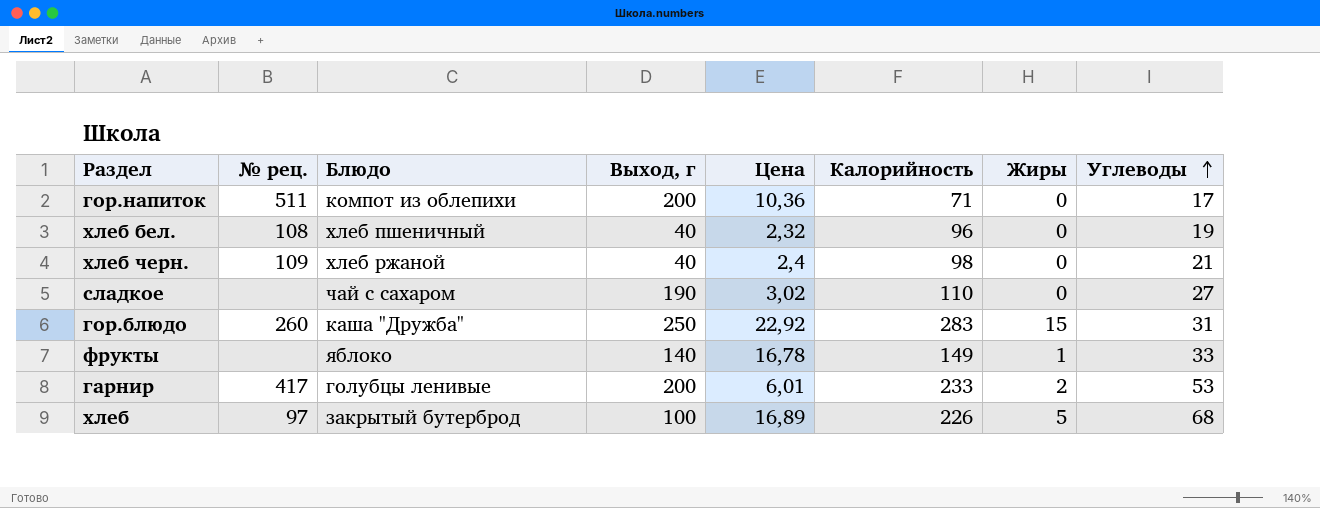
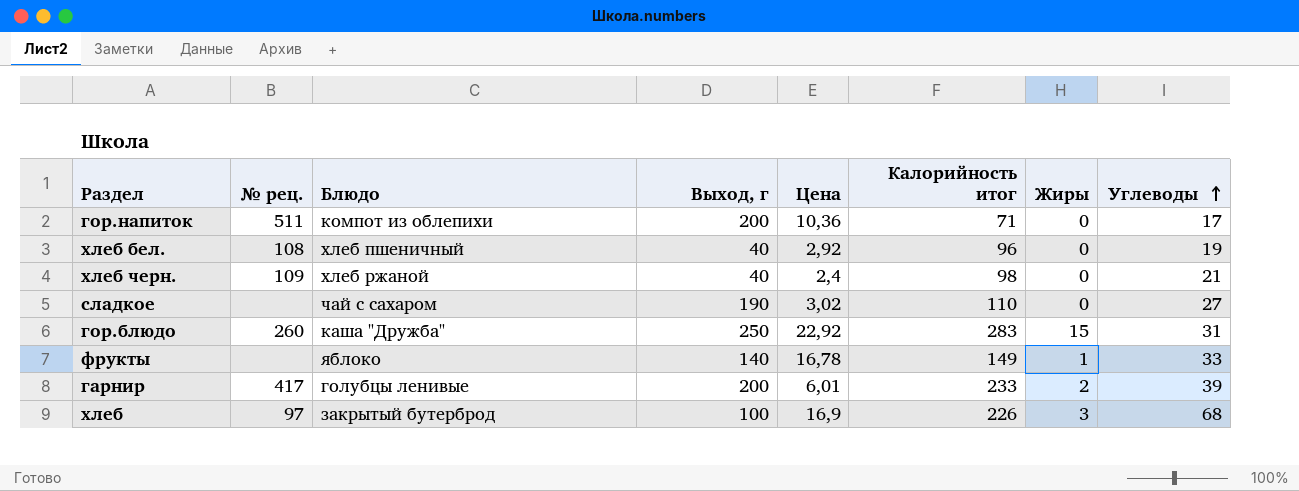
column name: Калорийность -> Калорийность итог
хлеб бел. | Цена: 2,32 -> 2,92
гарнир | Углеводы: 53 -> 39
хлеб | Цена: 16,89 -> 16,9
хлеб | Жиры: 5 -> 3

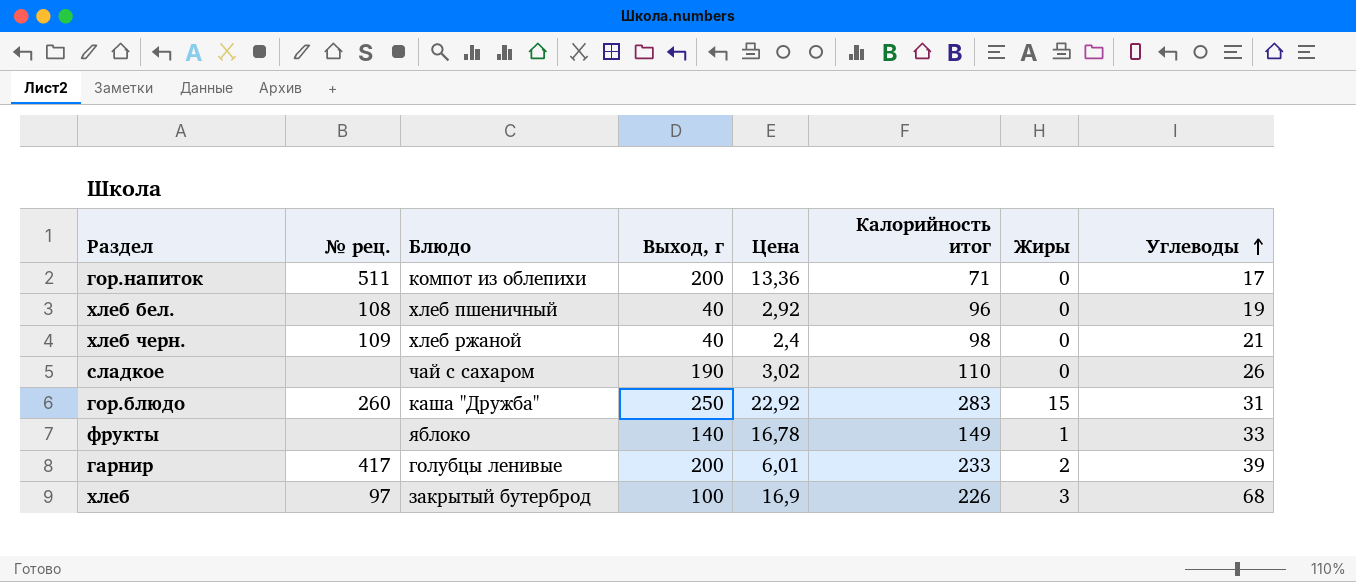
гор.напиток | Цена: 10,36 -> 13,36
сладкое | Углеводы: 27 -> 26

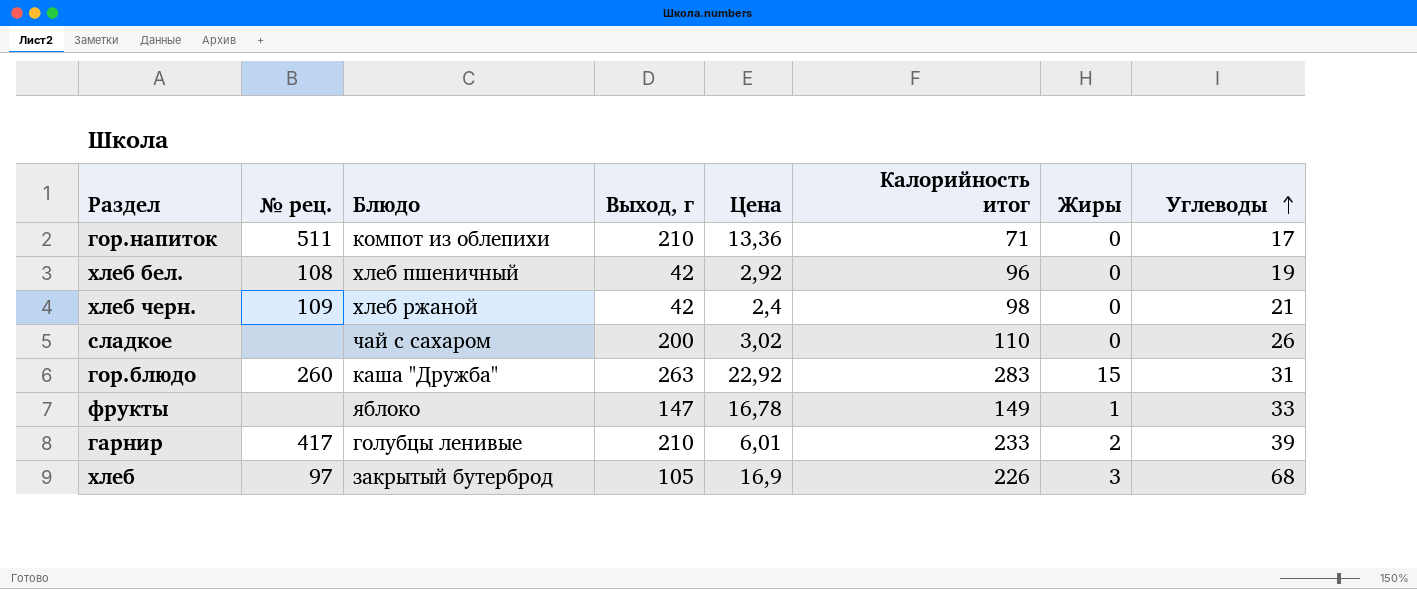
гор.напиток | Выход, г: 200 -> 210
хлеб бел. | Выход, г: 40 -> 42
хлеб черн. | Выход, г: 40 -> 42
сладкое | Выход, г: 190 -> 200
гор.блюдо | Выход, г: 250 -> 263
фрукты | Выход, г: 140 -> 147
гарнир | Выход, г: 200 -> 210
хлеб | Выход, г: 100 -> 105

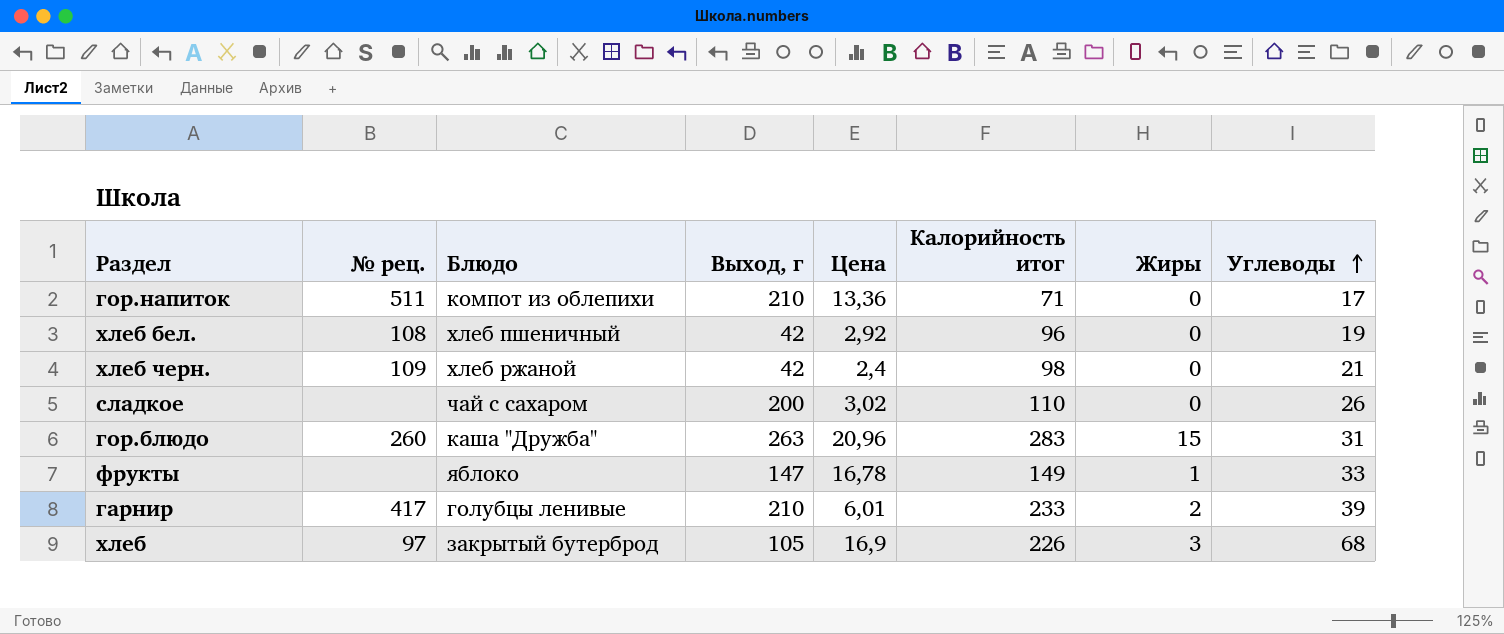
гор.блюдо | Цена: 22,92 -> 20,96

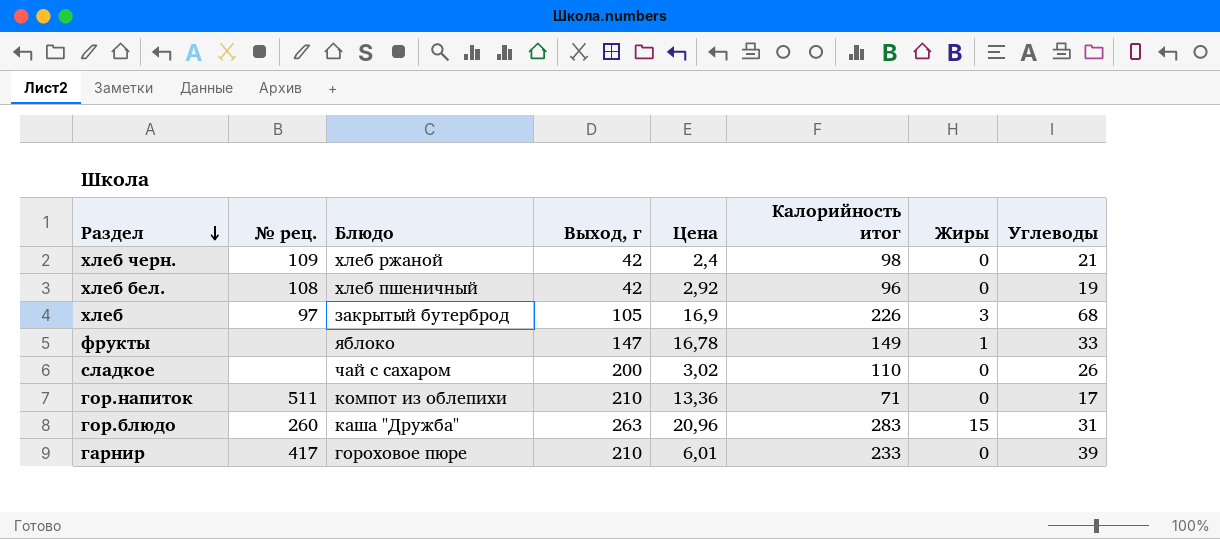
row order: Углеводы ascending -> Раздел descending
гарнир | Блюдо: голубцы ленивые -> гороховое пюре
гарнир | Жиры: 2 -> 0

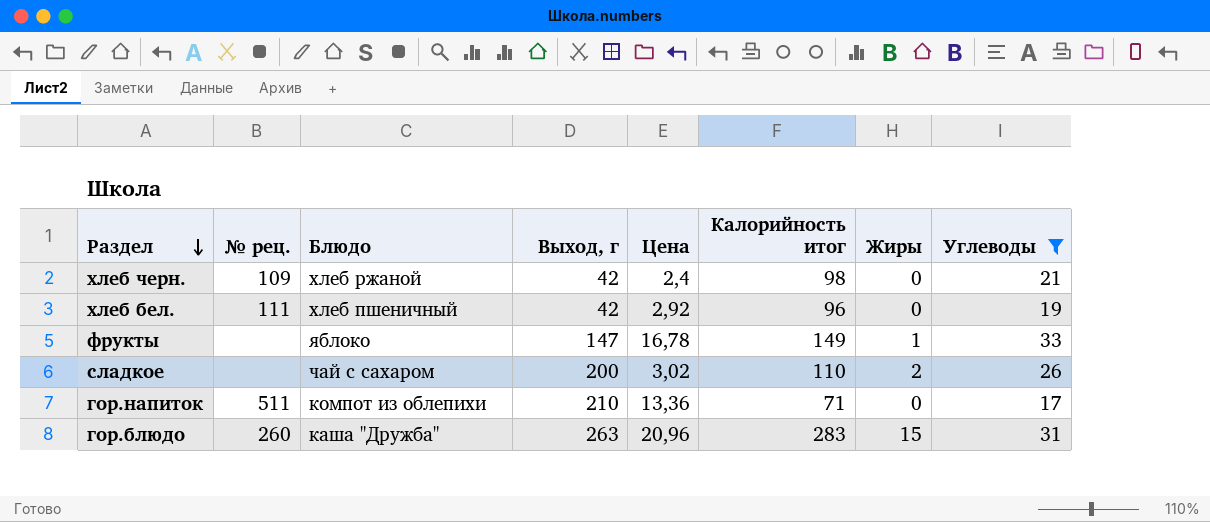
filter: none -> Углеводы <= 33
хлеб бел. | № рец.: 108 -> 111
сладкое | Жиры: 0 -> 2

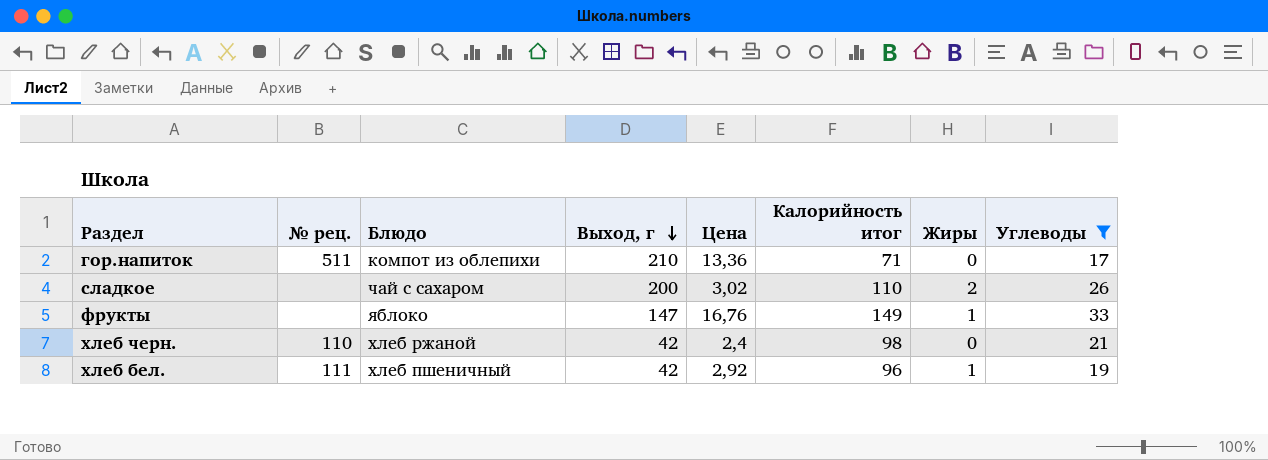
row order: Раздел descending -> Выход, г descending
row гор.блюдо: 260 | каша "Дружба" | 263 | 20,96 | 283 | 15 | 31 -> none
фрукты | Цена: 16,78 -> 16,76
хлеб черн. | № рец.: 109 -> 110
хлеб бел. | Жиры: 0 -> 1

